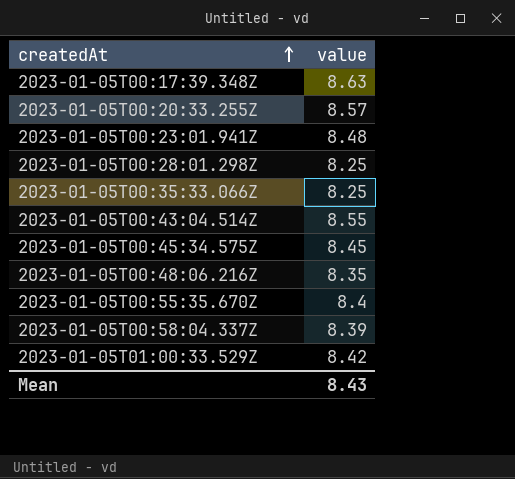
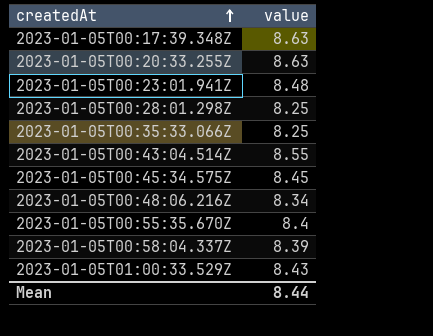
2023-01-05T00:20:33.255Z | value: 8.57 -> 8.63
2023-01-05T00:48:06.216Z | value: 8.35 -> 8.34
2023-01-05T01:00:33.529Z | value: 8.42 -> 8.43
Mean | value: 8.43 -> 8.44

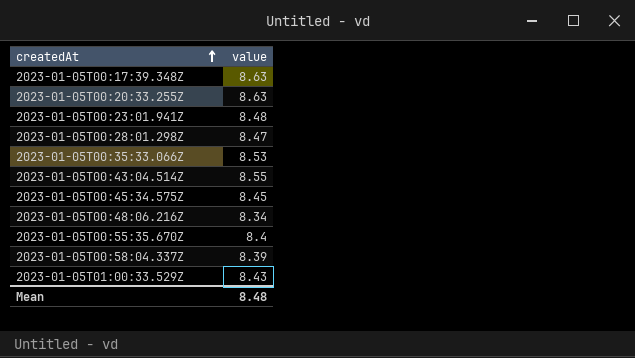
2023-01-05T00:28:01.298Z | value: 8.25 -> 8.47
2023-01-05T00:35:33.066Z | value: 8.25 -> 8.53
Mean | value: 8.44 -> 8.48

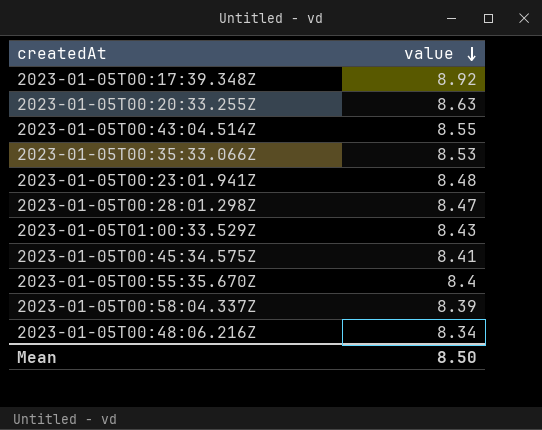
row order: createdAt ascending -> value descending
2023-01-05T00:17:39.348Z | value: 8.63 -> 8.92
2023-01-05T00:45:34.575Z | value: 8.45 -> 8.41
Mean | value: 8.48 -> 8.50

